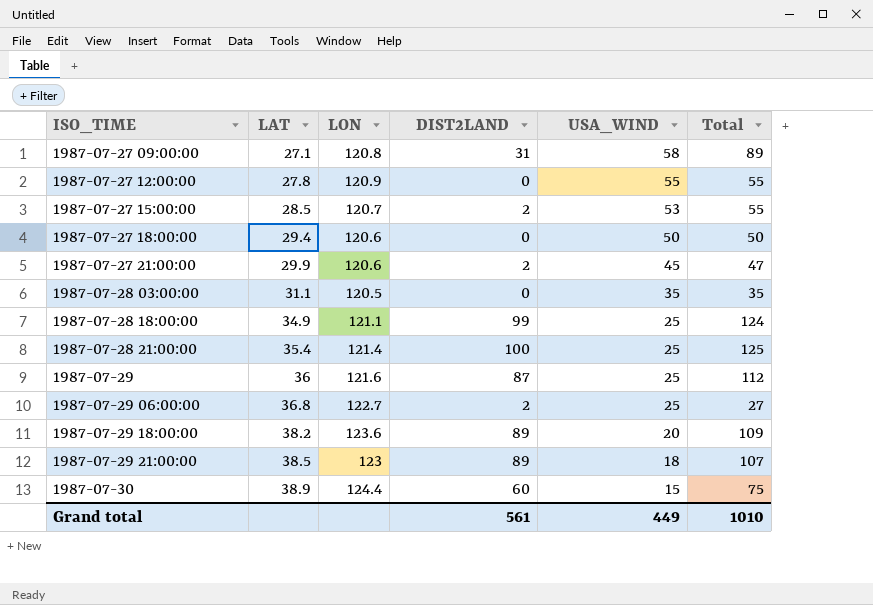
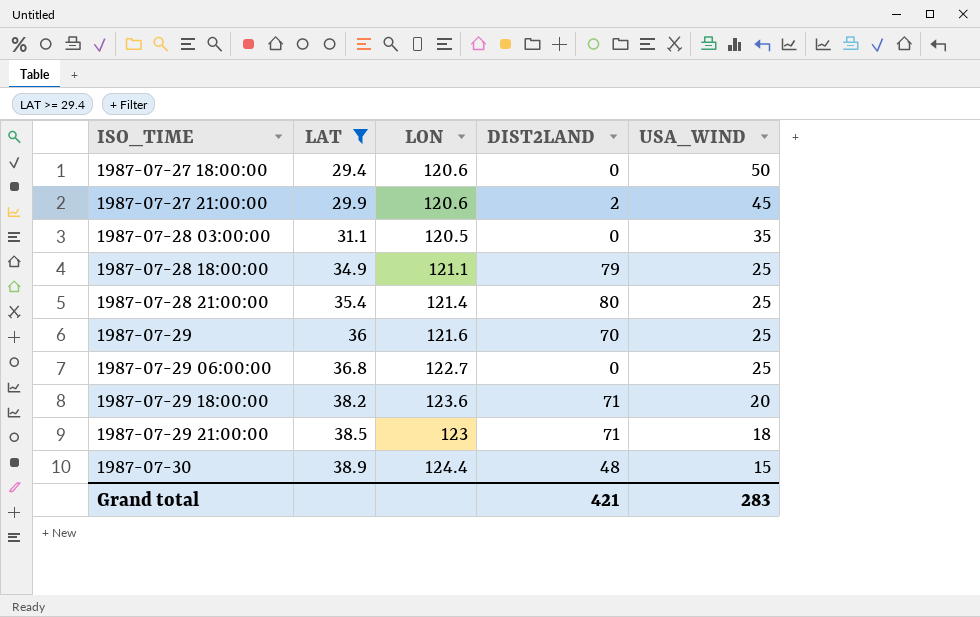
filter: none -> LAT >= 29.4
column Total | formula: [DIST2LAND] + [USA_WIND] -> none
1987-07-28 18:00:00 | DIST2LAND: 99 -> 79
1987-07-28 21:00:00 | DIST2LAND: 100 -> 80
1987-07-29 | DIST2LAND: 87 -> 70
1987-07-29 06:00:00 | DIST2LAND: 2 -> 0
1987-07-29 18:00:00 | DIST2LAND: 89 -> 71
1987-07-29 21:00:00 | DIST2LAND: 89 -> 71
1987-07-30 | DIST2LAND: 60 -> 48
Grand total | DIST2LAND: 561 -> 421
Grand total | USA_WIND: 449 -> 283

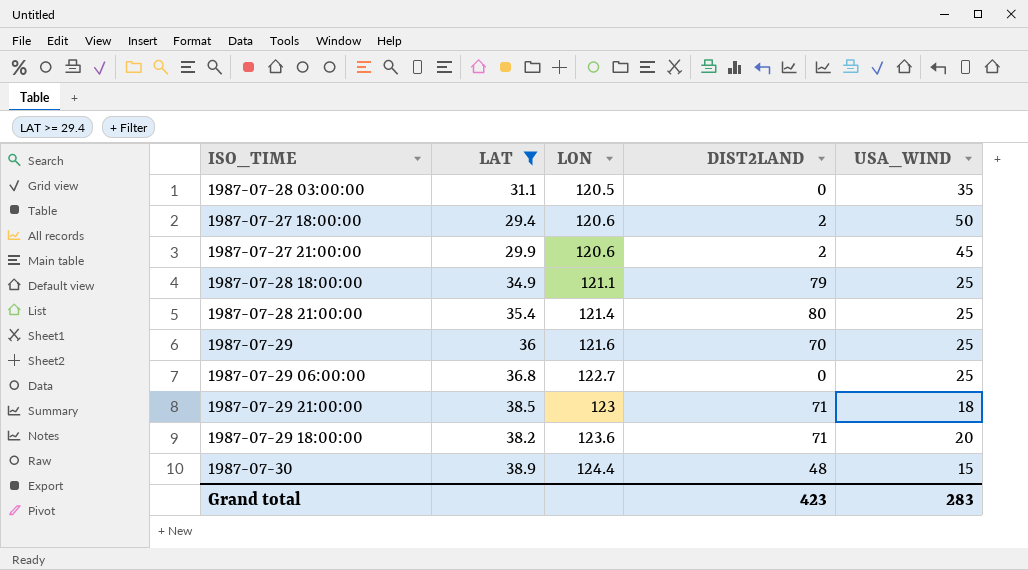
row order: ISO_TIME ascending -> LON ascending
1987-07-27 18:00:00 | DIST2LAND: 0 -> 2
Grand total | DIST2LAND: 421 -> 423

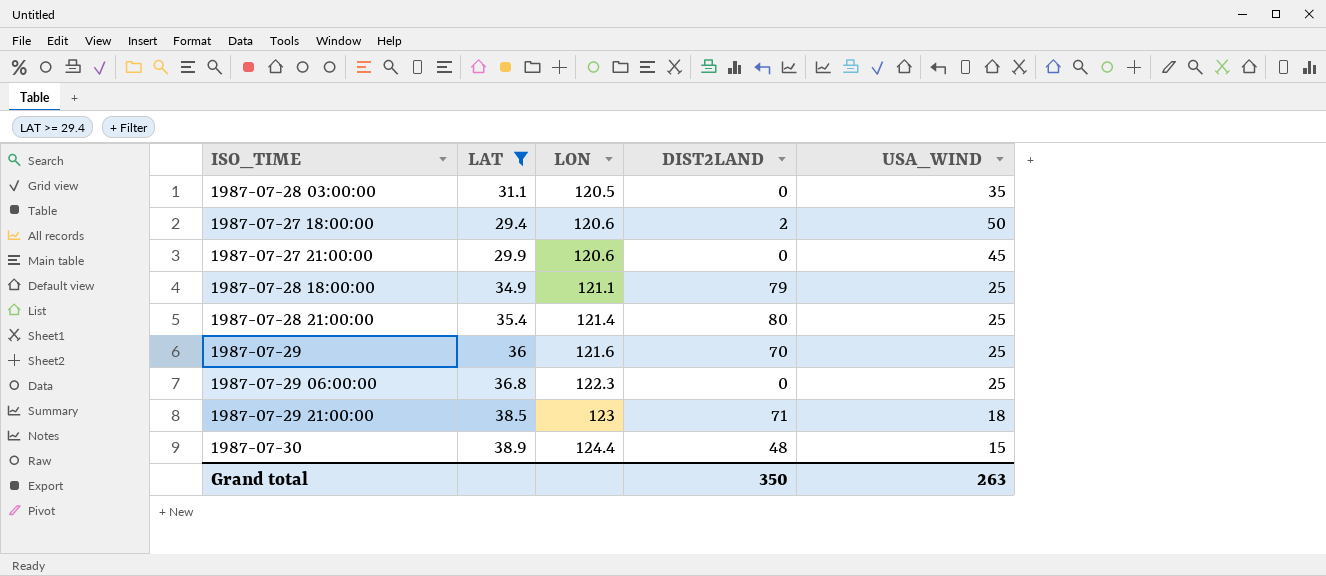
row 1987-07-29 18:00:00: 38.2 | 123.6 | 71 | 20 -> none
1987-07-27 21:00:00 | DIST2LAND: 2 -> 0
1987-07-29 06:00:00 | LON: 122.7 -> 122.3
Grand total | DIST2LAND: 423 -> 350
Grand total | USA_WIND: 283 -> 263

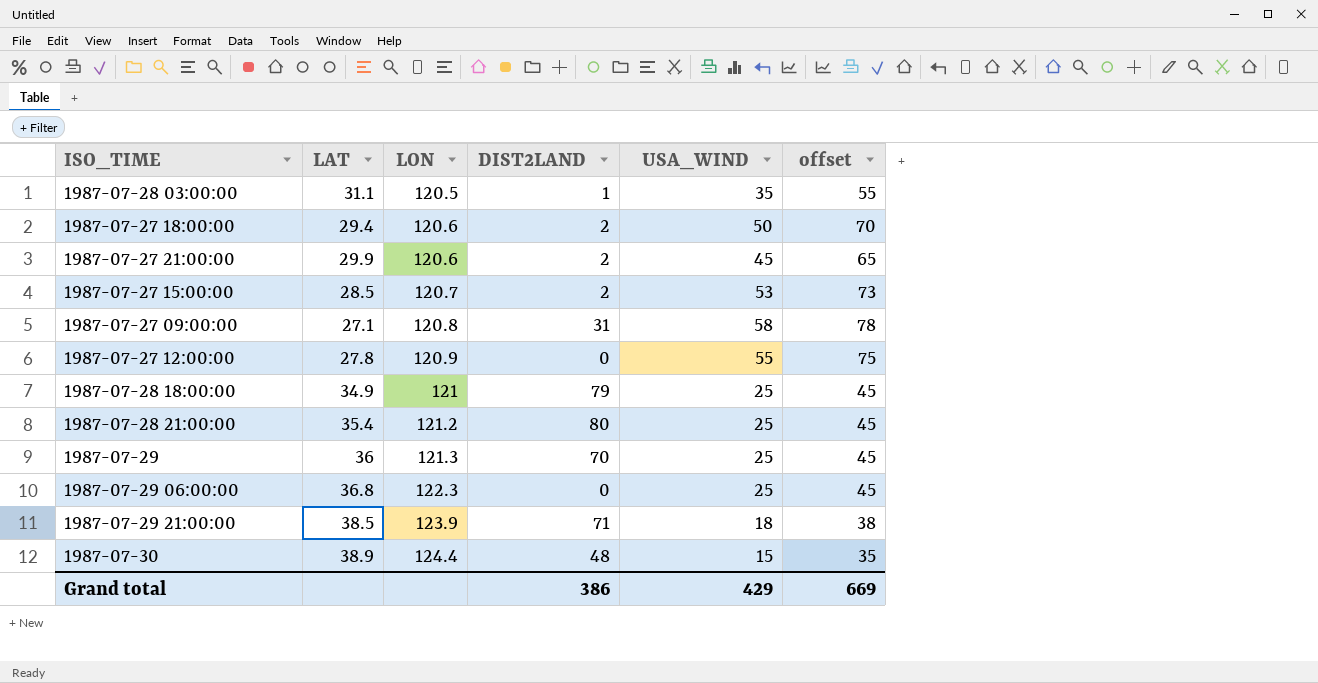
filter: LAT >= 29.4 -> none
column offset | formula: none -> [USA_WIND] + 20
1987-07-28 03:00:00 | DIST2LAND: 0 -> 1
1987-07-27 21:00:00 | DIST2LAND: 0 -> 2
1987-07-28 18:00:00 | LON: 121.1 -> 121
1987-07-28 21:00:00 | LON: 121.4 -> 121.2
1987-07-29 | LON: 121.6 -> 121.3
1987-07-29 21:00:00 | LON: 123 -> 123.9
Grand total | DIST2LAND: 350 -> 386
Grand total | USA_WIND: 263 -> 429

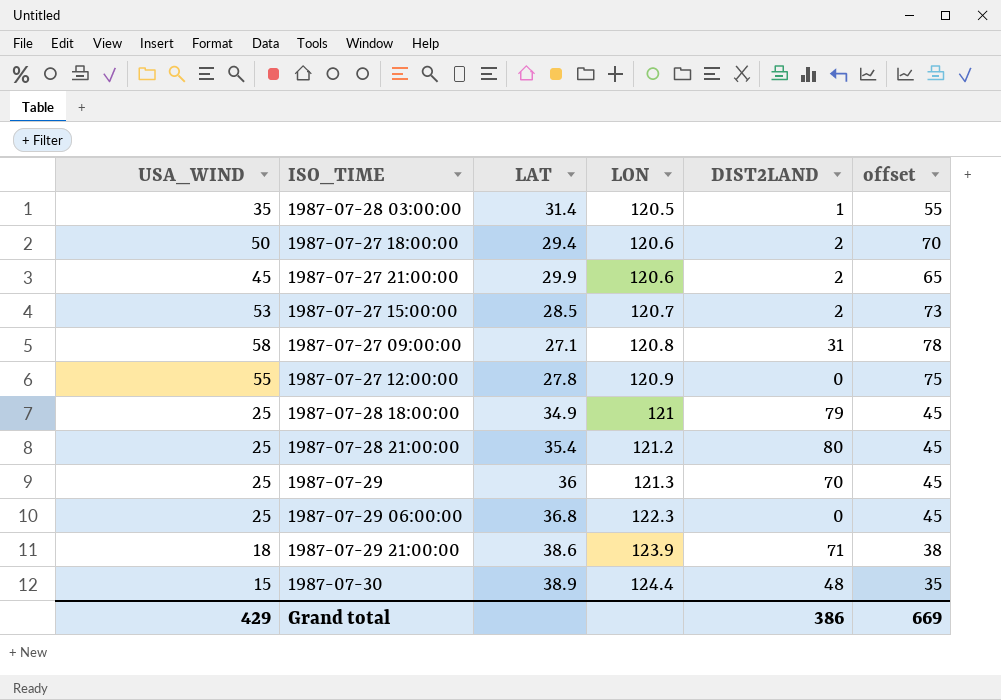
column USA_WIND | position: 5 -> 1
1987-07-28 03:00:00 | LAT: 31.1 -> 31.4
1987-07-29 21:00:00 | LAT: 38.5 -> 38.6

